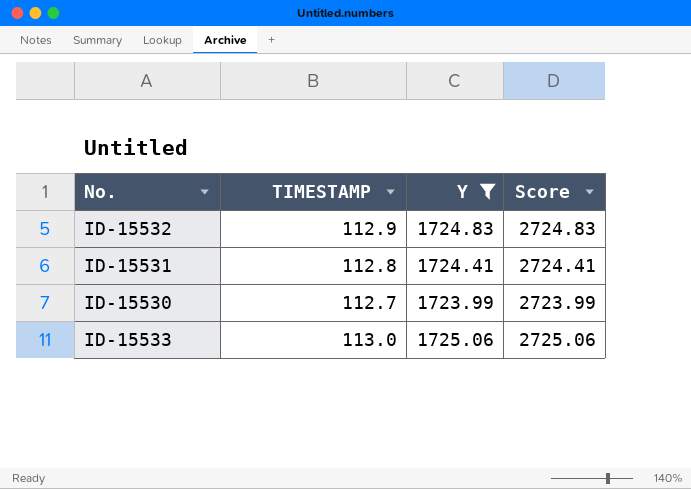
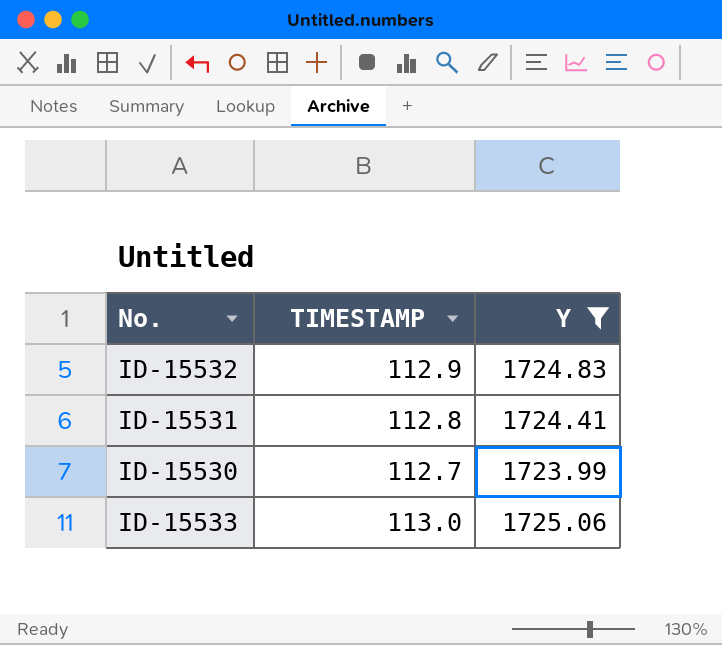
column Score | formula: [Y] + 1000 -> none

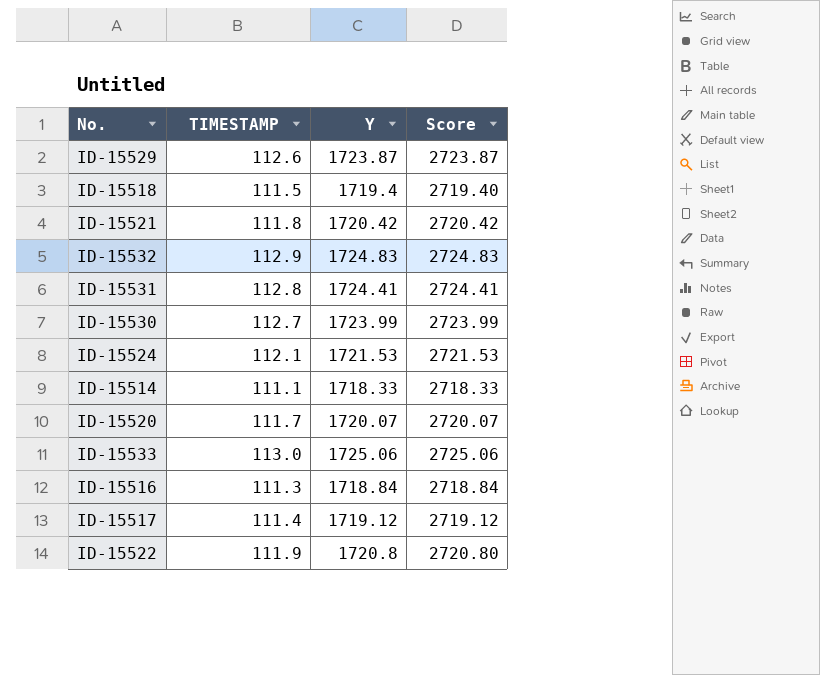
filter: Y >= 1723.99 -> none
column Score | formula: none -> [Y] + 1000

